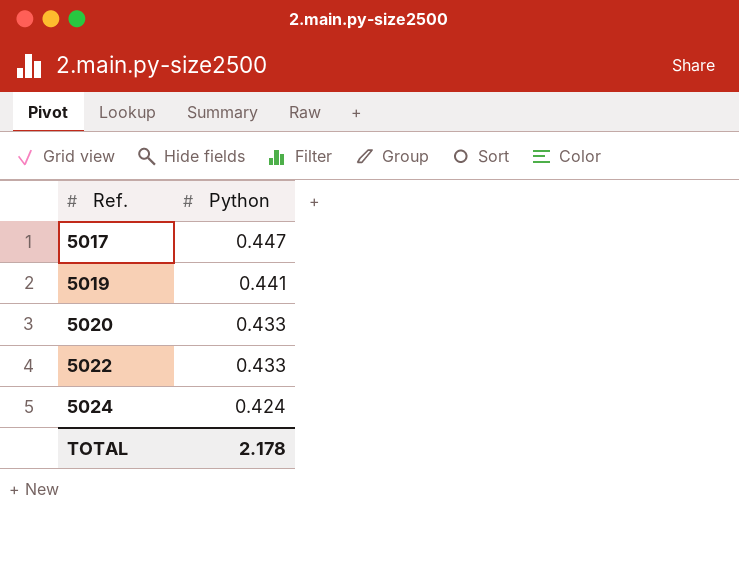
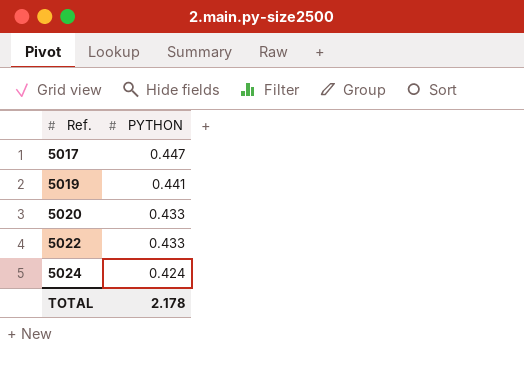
column name: Python -> PYTHON

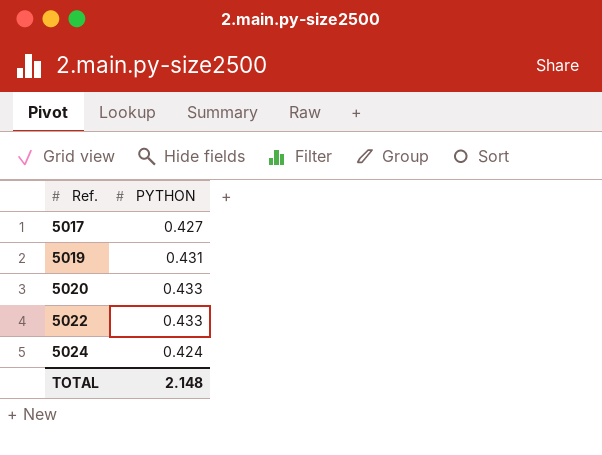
5017 | PYTHON: 0.447 -> 0.427
5019 | PYTHON: 0.441 -> 0.431
TOTAL | PYTHON: 2.178 -> 2.148

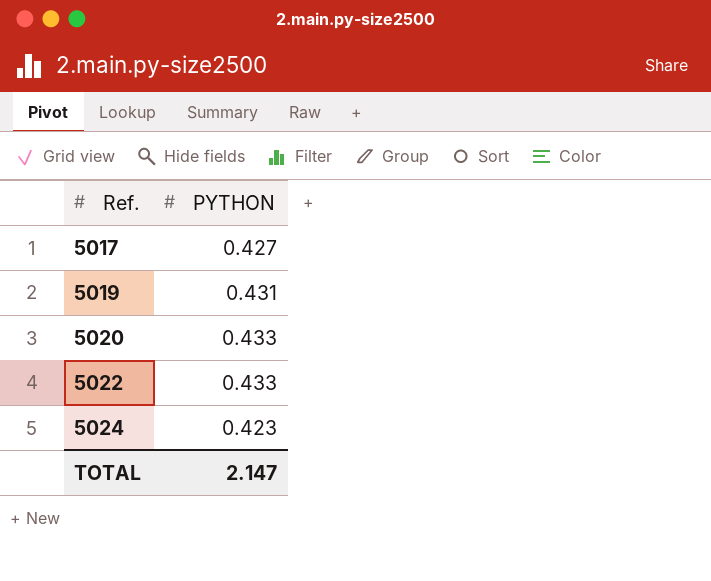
5024 | PYTHON: 0.424 -> 0.423
TOTAL | PYTHON: 2.148 -> 2.147

